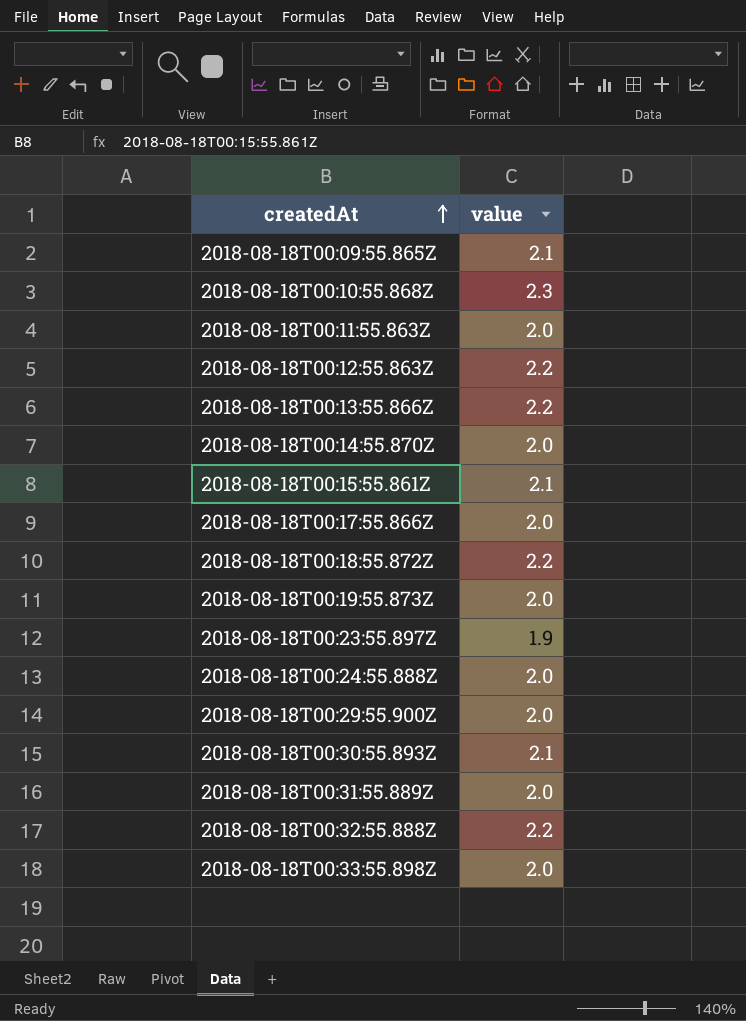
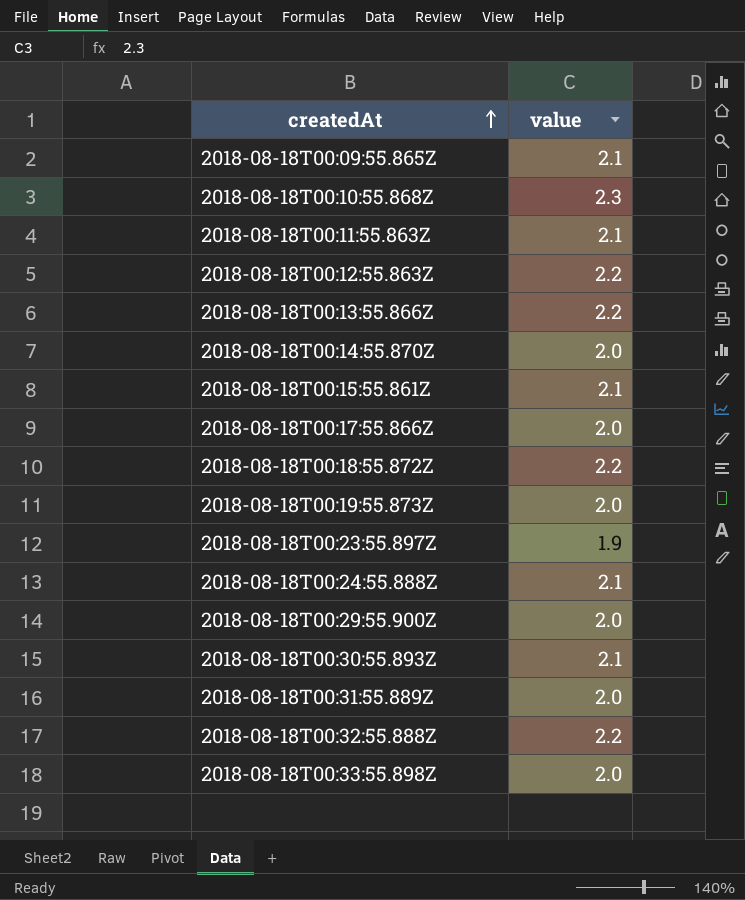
2018-08-18T00:11:55.863Z | value: 2.0 -> 2.1
2018-08-18T00:24:55.888Z | value: 2.0 -> 2.1

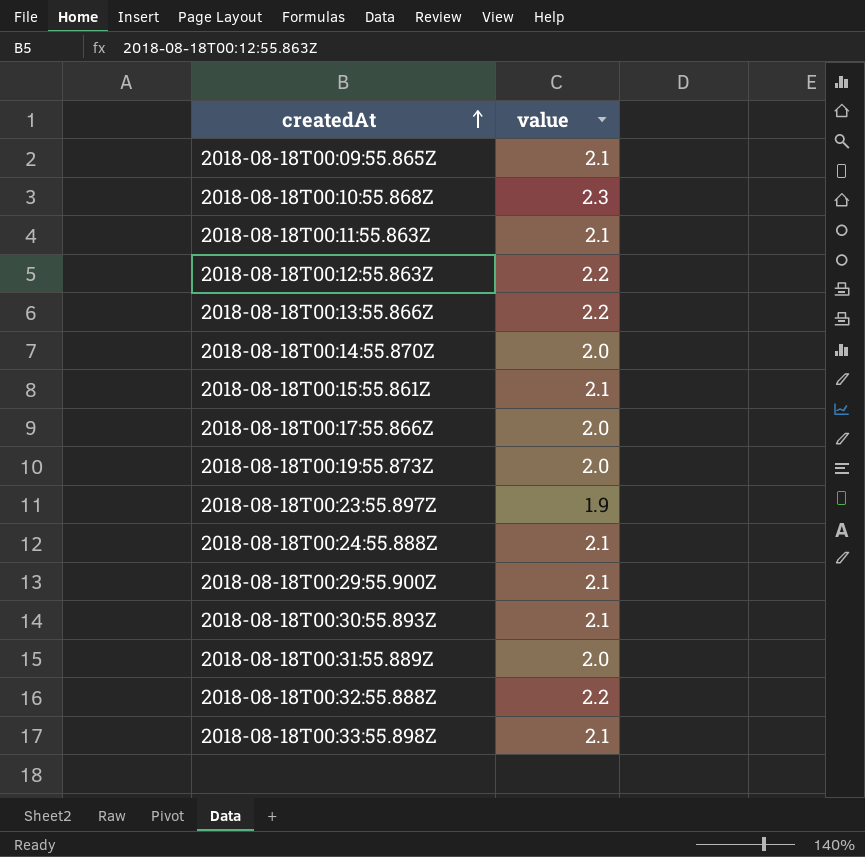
row 2018-08-18T00:18:55.872Z: 2.2 -> none
2018-08-18T00:29:55.900Z | value: 2.0 -> 2.1
2018-08-18T00:33:55.898Z | value: 2.0 -> 2.1

